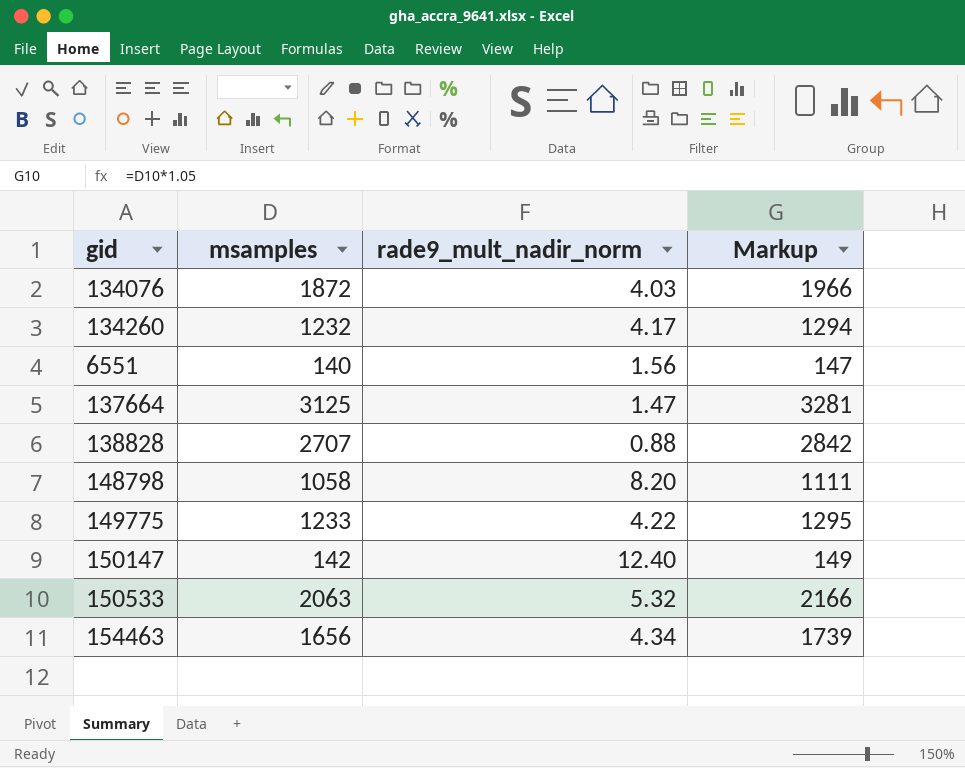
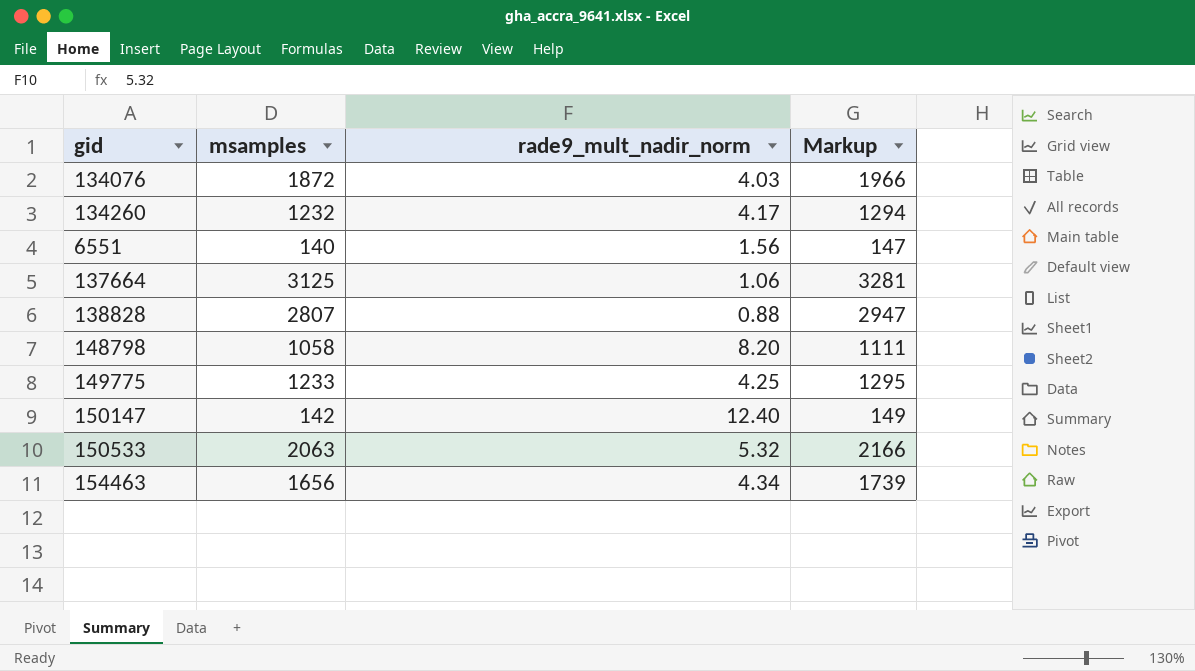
137664 | rade9_mult_nadir_norm: 1.47 -> 1.06
138828 | msamples: 2707 -> 2807
138828 | Markup: 2842 -> 2947
149775 | rade9_mult_nadir_norm: 4.22 -> 4.25

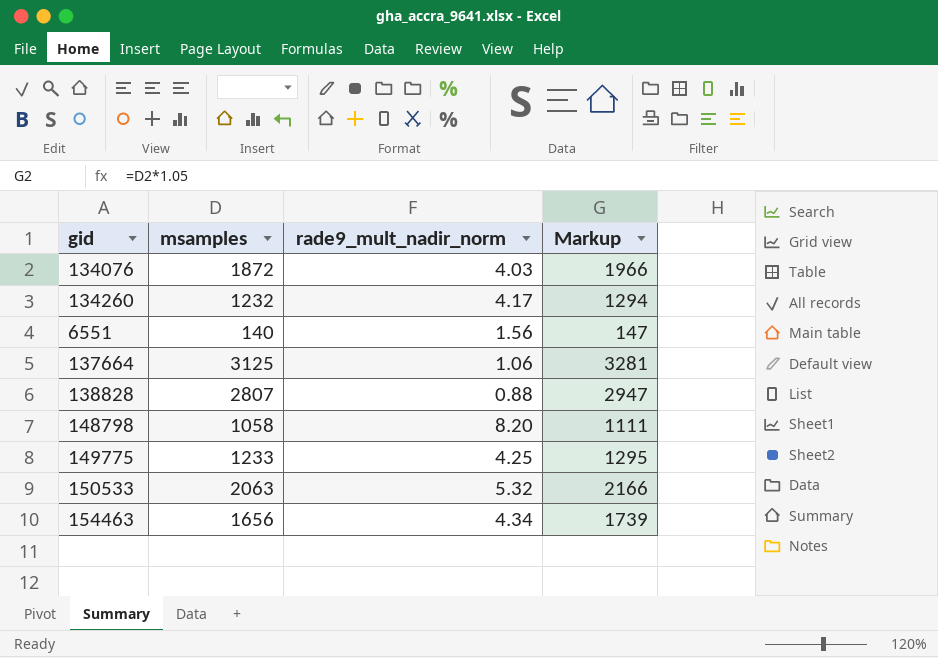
row 150147: 142 | 12.40 | 149 -> none

